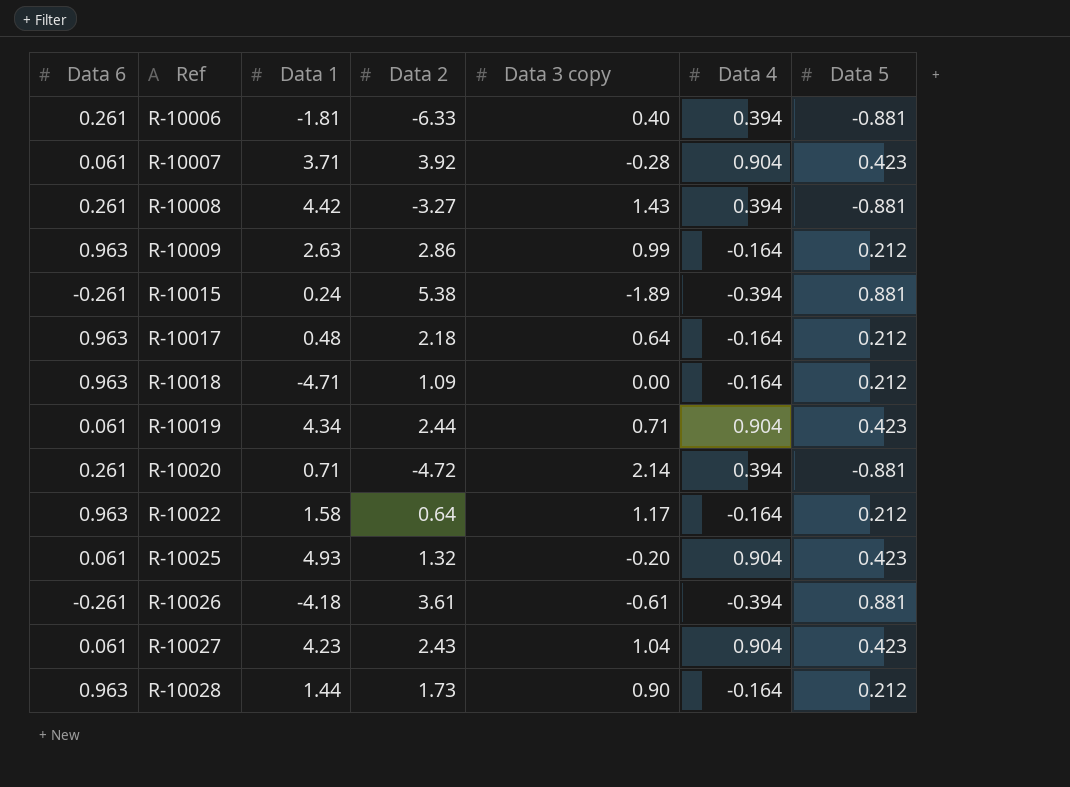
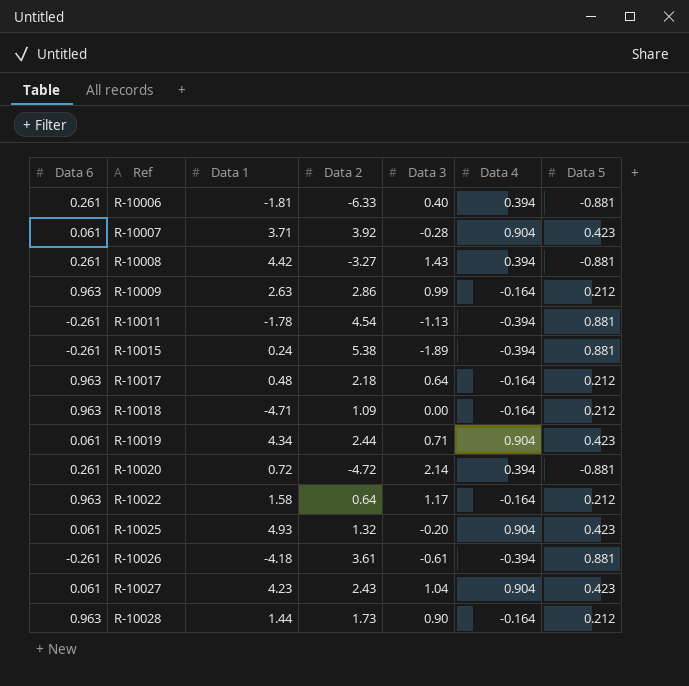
column name: Data 3 copy -> Data 3
row R-10011: none -> -0.261 | -1.78 | 4.54 | -1.13 | -0.394 | 0.881
R-10020 | Data 1: 0.71 -> 0.72

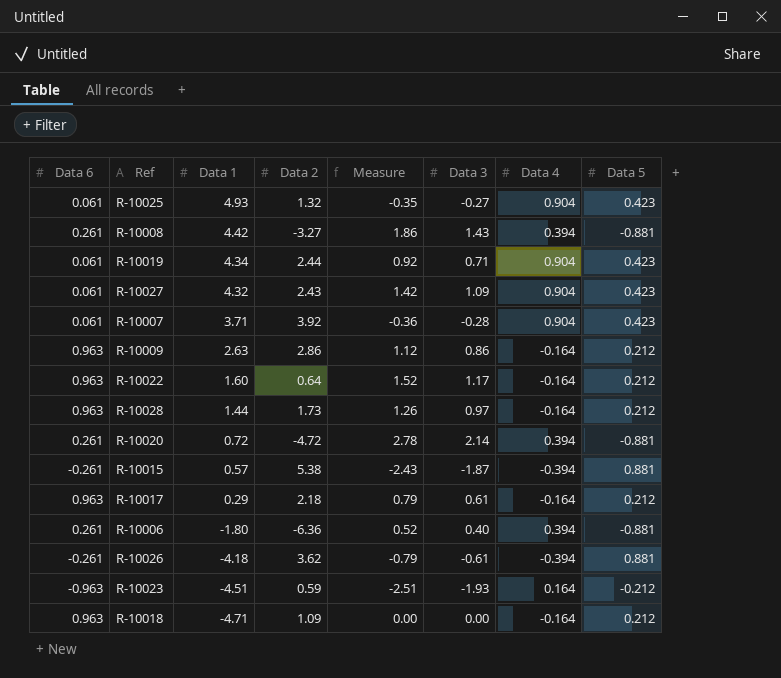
row order: Ref ascending -> Data 1 descending
column Measure | formula: none -> [Data 3] * 1.3
row R-10011: -0.261 | -1.78 | 4.54 | -1.13 | -0.394 | 0.881 -> none
R-10025 | Data 3: -0.20 -> -0.27
R-10027 | Data 1: 4.23 -> 4.32
R-10027 | Data 3: 1.04 -> 1.09
R-10009 | Data 3: 0.99 -> 0.86
R-10022 | Data 1: 1.58 -> 1.60
R-10028 | Data 3: 0.90 -> 0.97
R-10015 | Data 1: 0.24 -> 0.57
R-10015 | Data 3: -1.89 -> -1.87
R-10017 | Data 1: 0.48 -> 0.29
R-10017 | Data 3: 0.64 -> 0.61
R-10006 | Data 1: -1.81 -> -1.80
R-10006 | Data 2: -6.33 -> -6.36
R-10026 | Data 2: 3.61 -> 3.62
row R-10023: none -> -0.963 | -4.51 | 0.59 | -2.51 | -1.93 | 0.164 | -0.212

